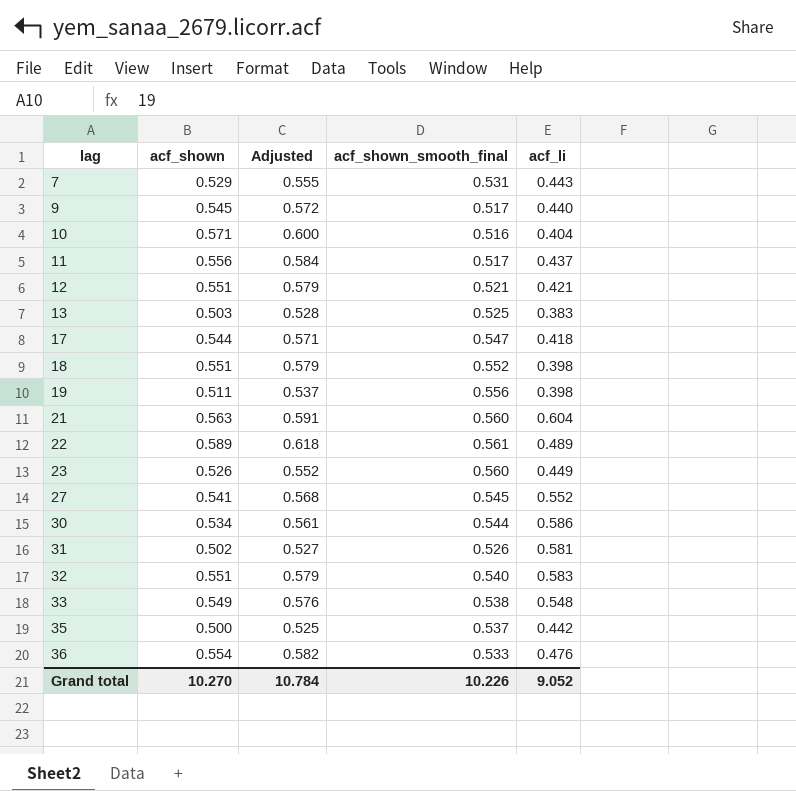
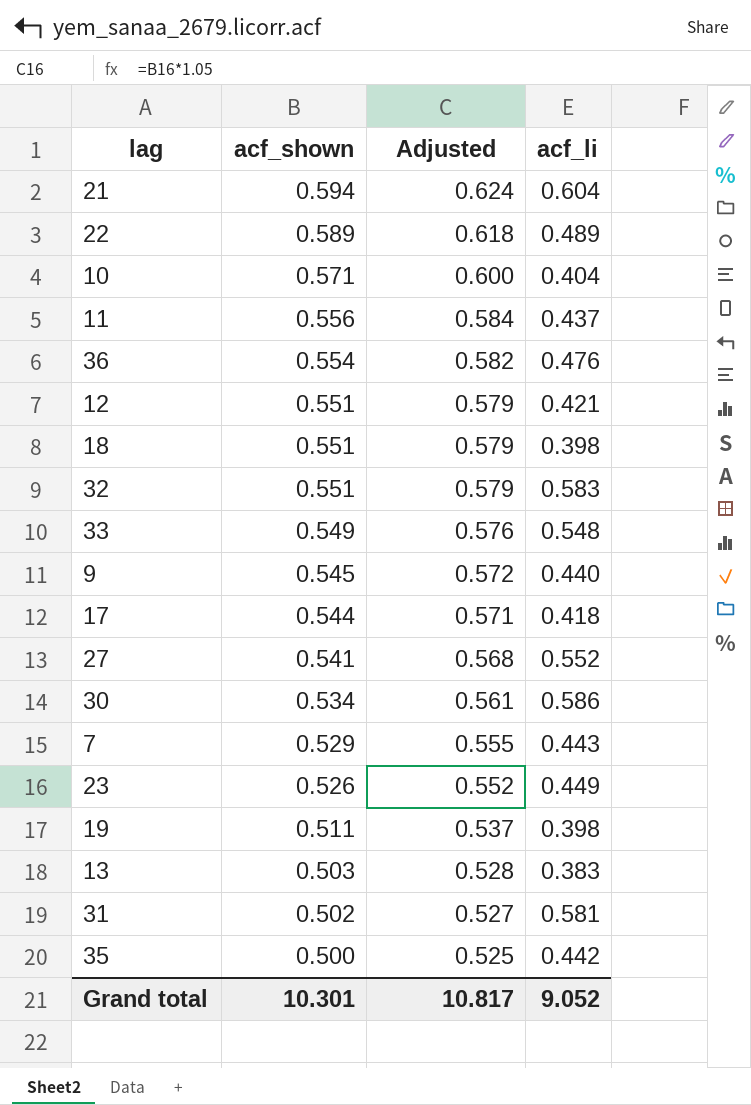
row order: lag ascending -> acf_shown descending
column acf_shown_smooth_final | position: 4 -> none
21 | acf_shown: 0.563 -> 0.594
21 | Adjusted: 0.591 -> 0.624
Grand total | acf_shown: 10.270 -> 10.301
Grand total | Adjusted: 10.784 -> 10.817

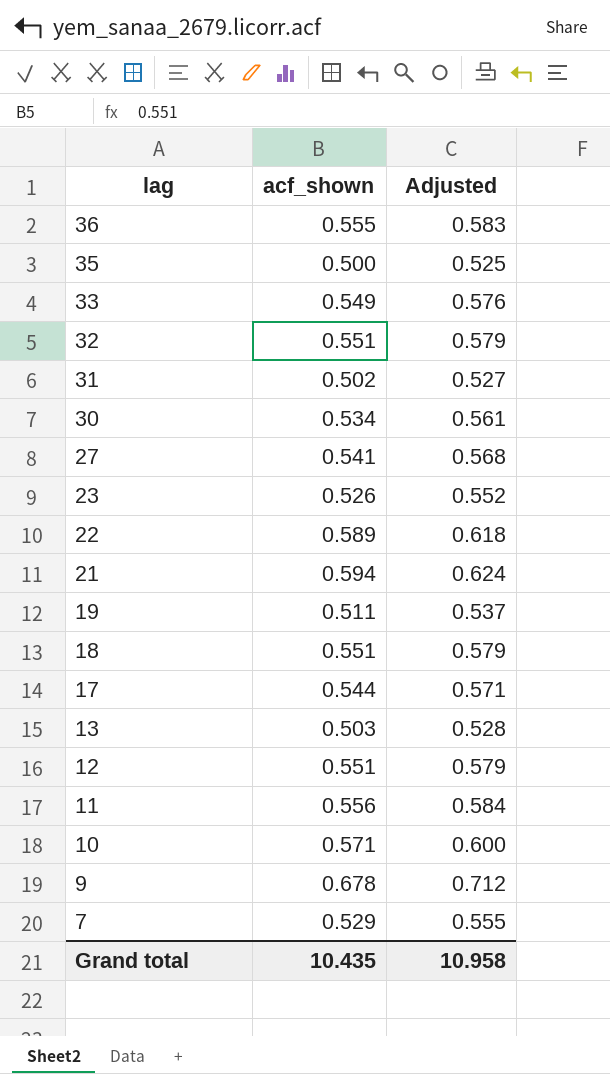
row order: acf_shown descending -> lag descending
column acf_li | position: 4 -> none
36 | acf_shown: 0.554 -> 0.555
36 | Adjusted: 0.582 -> 0.583
9 | acf_shown: 0.545 -> 0.678
9 | Adjusted: 0.572 -> 0.712
Grand total | acf_shown: 10.301 -> 10.435
Grand total | Adjusted: 10.817 -> 10.958

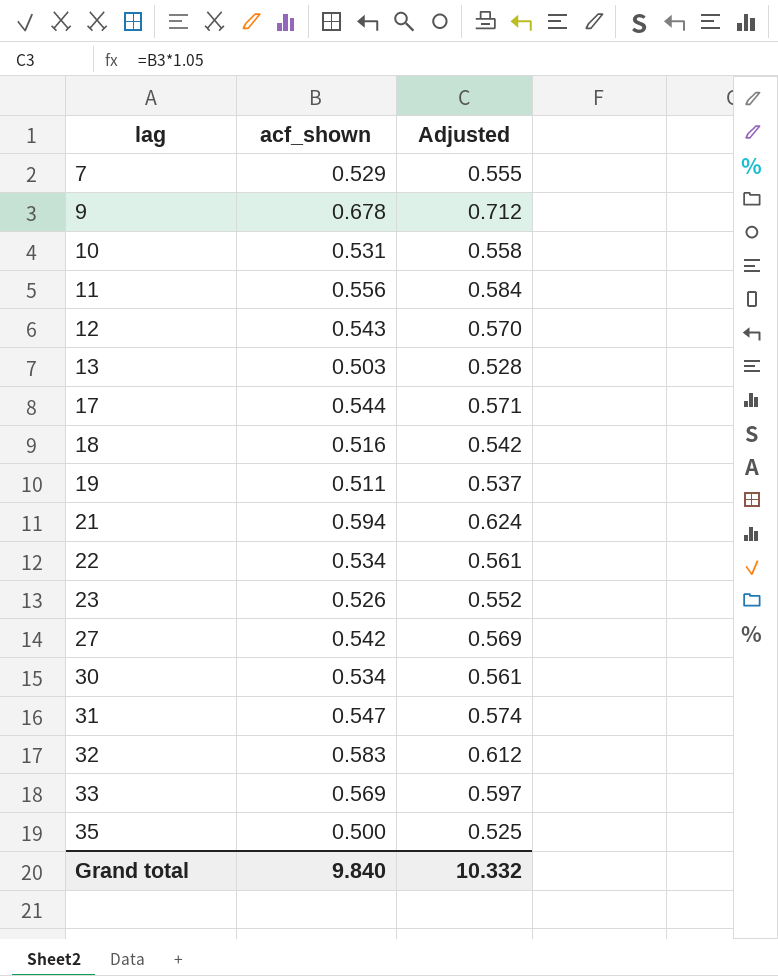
row order: lag descending -> lag ascending
row 36: 0.555 | 0.583 -> none
10 | acf_shown: 0.571 -> 0.531
10 | Adjusted: 0.600 -> 0.558
12 | acf_shown: 0.551 -> 0.543
12 | Adjusted: 0.579 -> 0.570
18 | acf_shown: 0.551 -> 0.516
18 | Adjusted: 0.579 -> 0.542
22 | acf_shown: 0.589 -> 0.534
22 | Adjusted: 0.618 -> 0.561
27 | acf_shown: 0.541 -> 0.542
27 | Adjusted: 0.568 -> 0.569
31 | acf_shown: 0.502 -> 0.547
31 | Adjusted: 0.527 -> 0.574
32 | acf_shown: 0.551 -> 0.583
32 | Adjusted: 0.579 -> 0.612
33 | acf_shown: 0.549 -> 0.569
33 | Adjusted: 0.576 -> 0.597
Grand total | acf_shown: 10.435 -> 9.840
Grand total | Adjusted: 10.958 -> 10.332

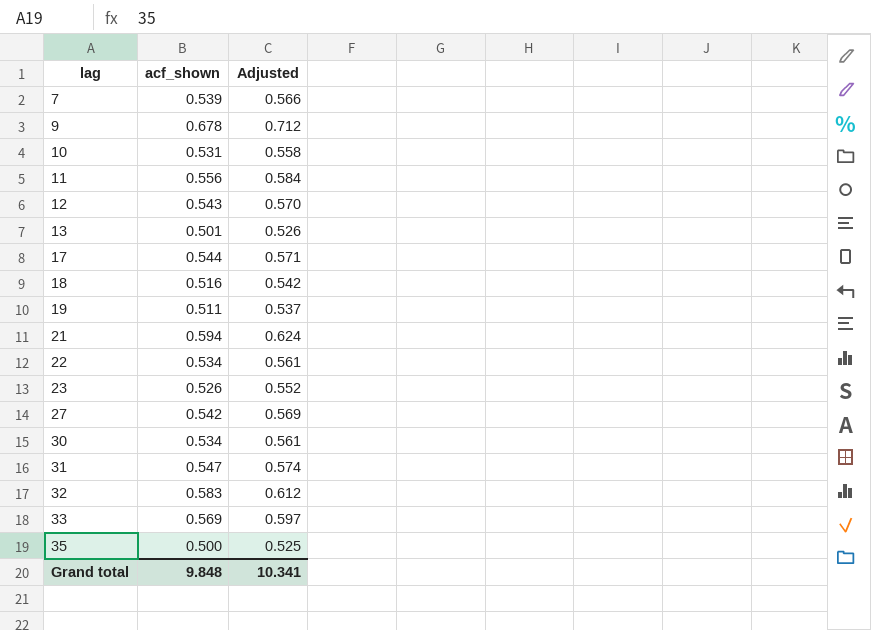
7 | acf_shown: 0.529 -> 0.539
7 | Adjusted: 0.555 -> 0.566
13 | acf_shown: 0.503 -> 0.501
13 | Adjusted: 0.528 -> 0.526
Grand total | acf_shown: 9.840 -> 9.848
Grand total | Adjusted: 10.332 -> 10.341

